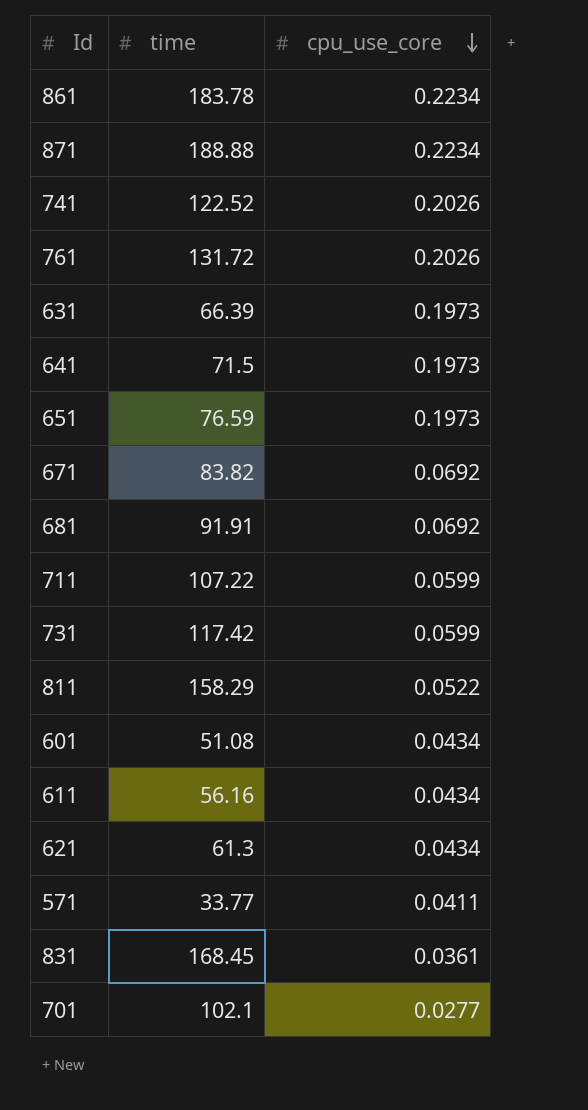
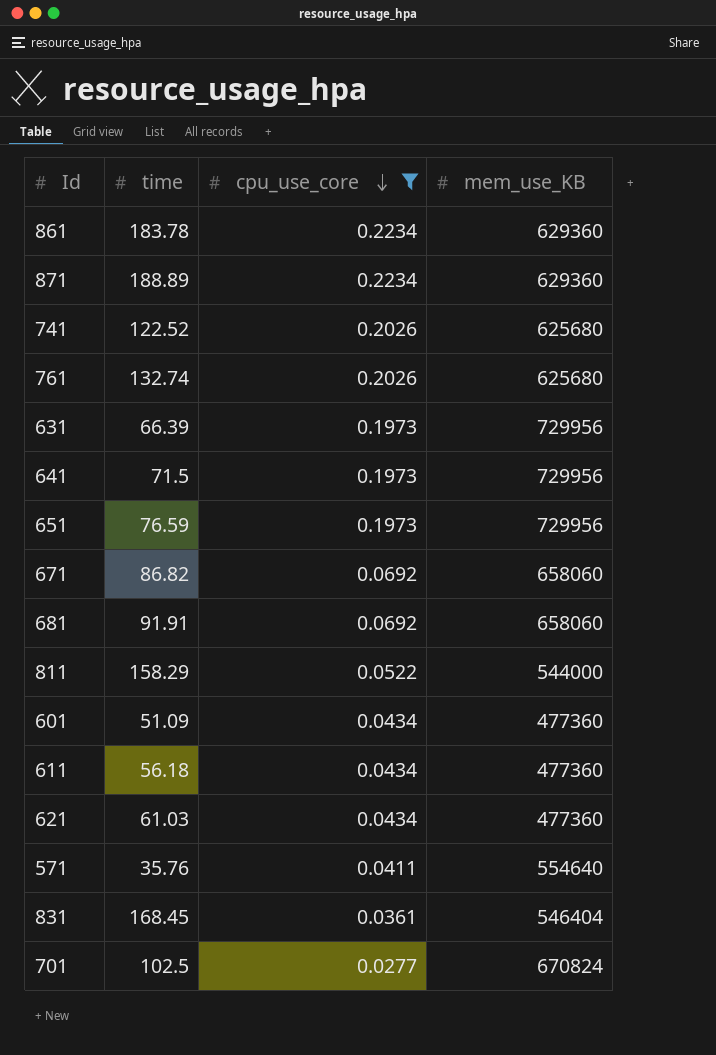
filter: none -> cpu_use_core != 0.0599
column mem_use_KB | position: none -> 4
871 | time: 188.88 -> 188.89
761 | time: 131.72 -> 132.74
671 | time: 83.82 -> 86.82
601 | time: 51.08 -> 51.09
611 | time: 56.16 -> 56.18
621 | time: 61.3 -> 61.03
571 | time: 33.77 -> 35.76
701 | time: 102.1 -> 102.5

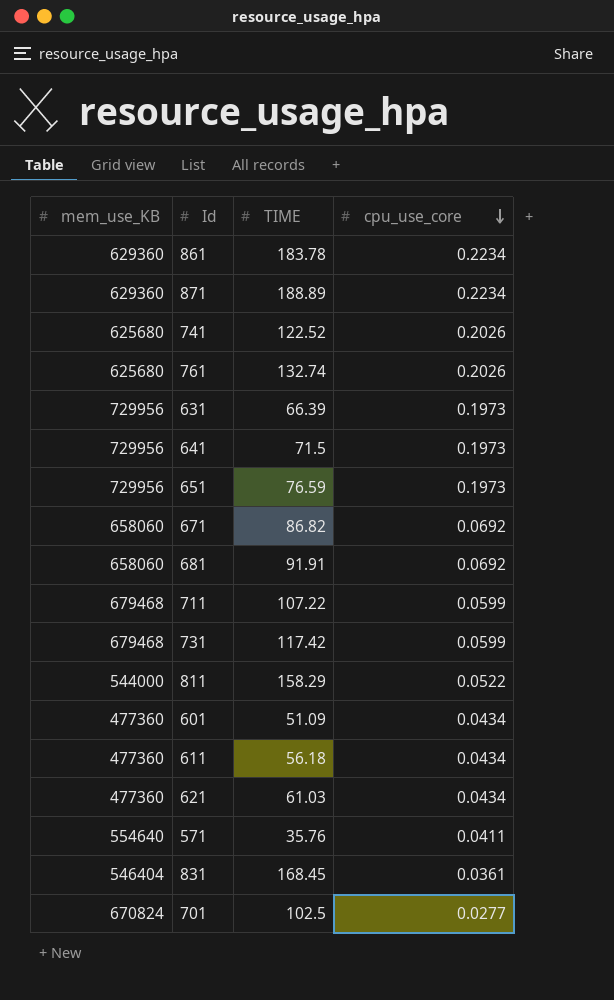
filter: cpu_use_core != 0.0599 -> none
column mem_use_KB | position: 4 -> 1
column name: time -> TIME

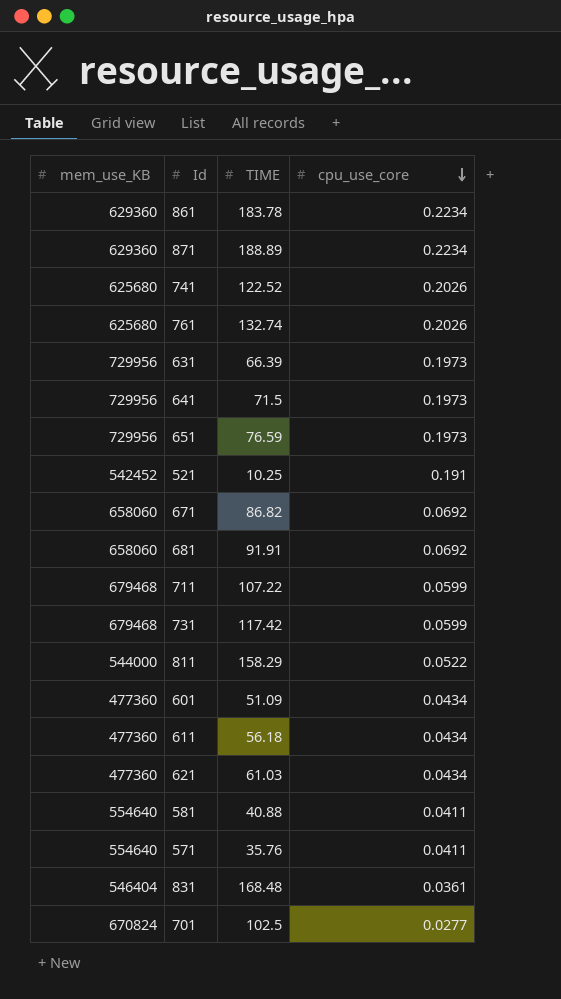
row 521: none -> 542452 | 10.25 | 0.191
row 581: none -> 554640 | 40.88 | 0.0411
831 | TIME: 168.45 -> 168.48

